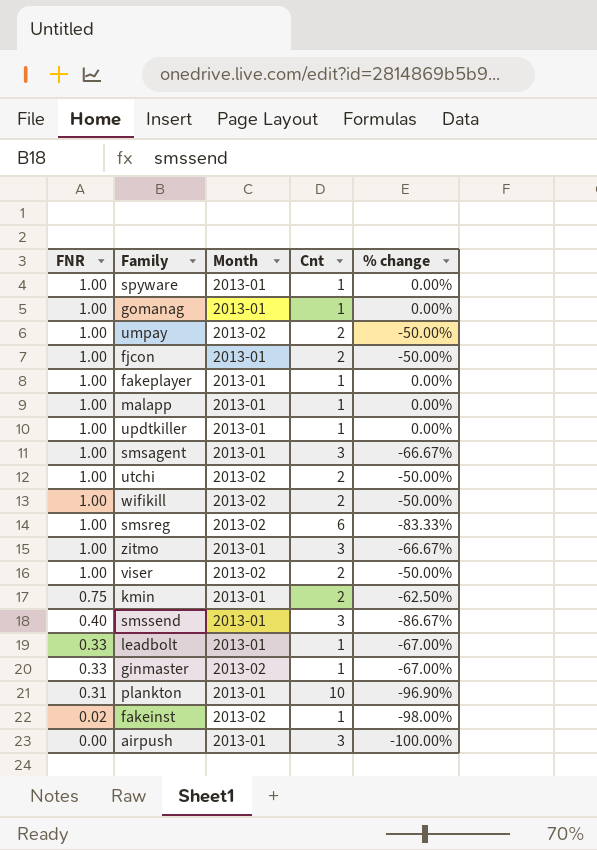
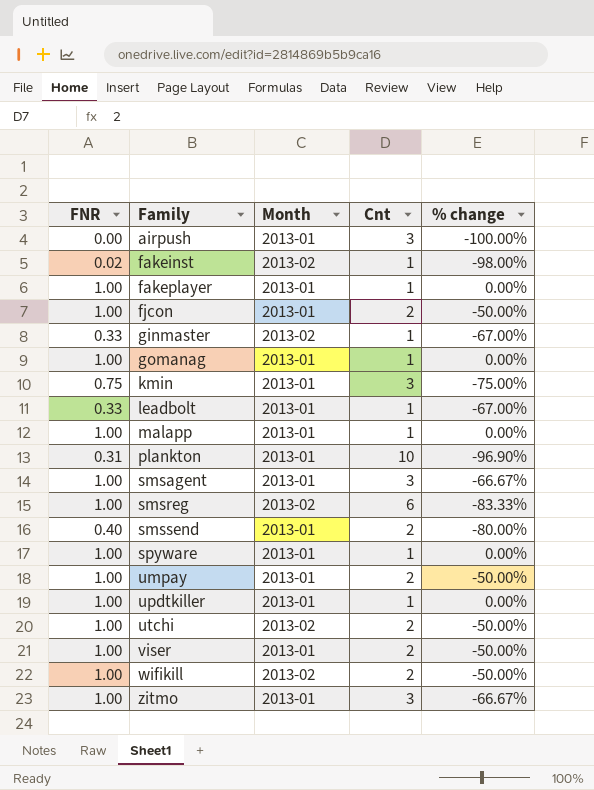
row order: FNR descending -> Family ascending
kmin | Cnt: 2 -> 3
kmin | % change: -62.50% -> -75.00%
smssend | Cnt: 3 -> 2
smssend | % change: -86.67% -> -80.00%
umpay | Month: 2013-02 -> 2013-01
viser | Month: 2013-02 -> 2013-01

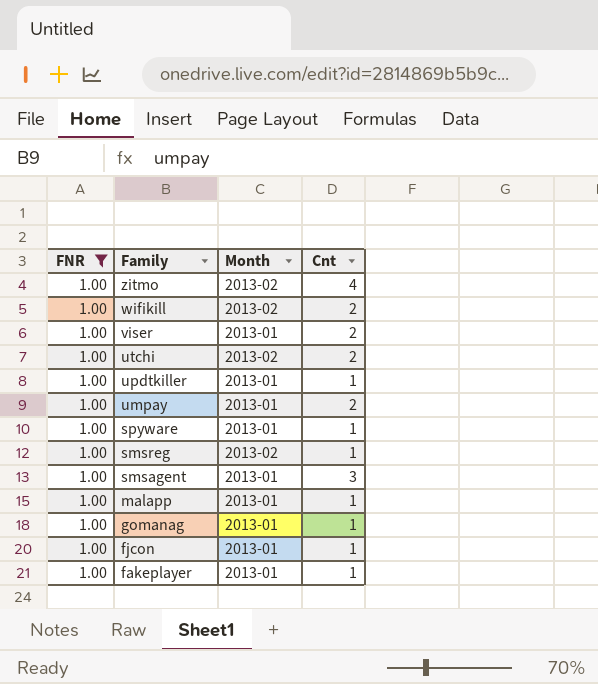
filter: none -> FNR = 1.00
row order: Family ascending -> Family descending
column % change | formula: ([FNR] - [Cnt]) / [Cnt] -> none
zitmo | Month: 2013-01 -> 2013-02
zitmo | Cnt: 3 -> 4
smsreg | Cnt: 6 -> 1
fjcon | Cnt: 2 -> 1

